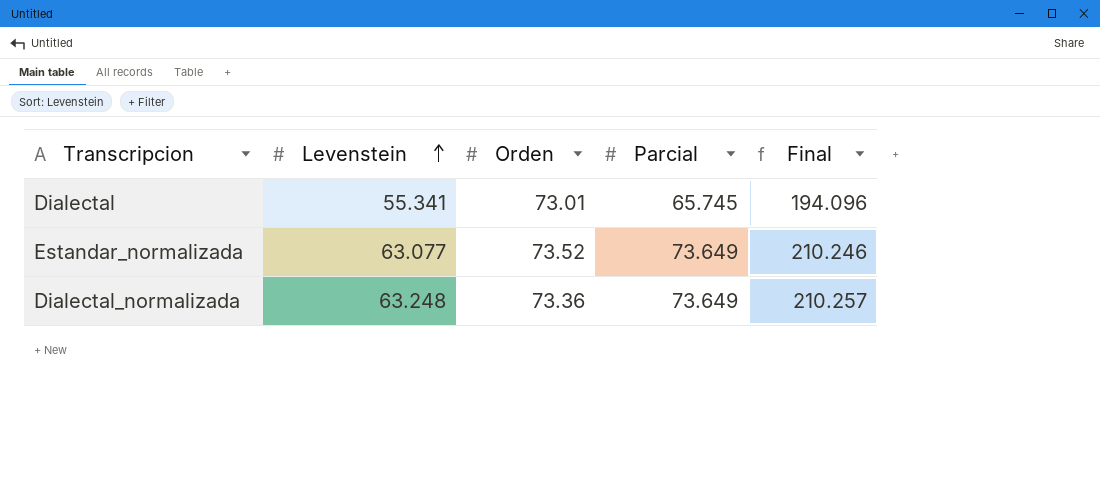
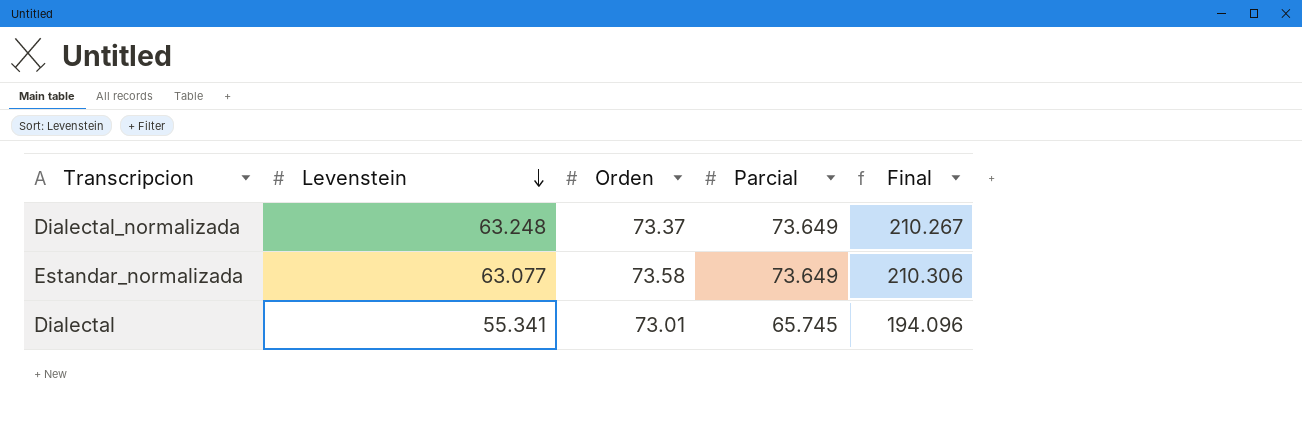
row order: Levenstein ascending -> Levenstein descending
Dialectal_normalizada | Orden: 73.36 -> 73.37
Dialectal_normalizada | Final: 210.257 -> 210.267
Estandar_normalizada | Orden: 73.52 -> 73.58
Estandar_normalizada | Final: 210.246 -> 210.306

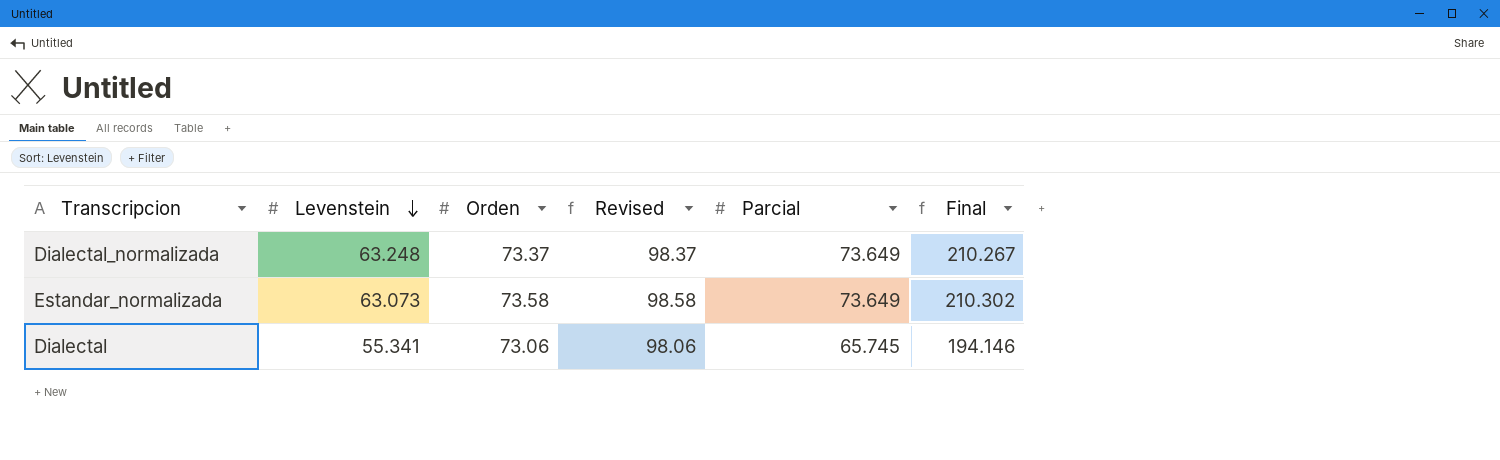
column Revised | formula: none -> [Orden] + 25
Estandar_normalizada | Levenstein: 63.077 -> 63.073
Estandar_normalizada | Final: 210.306 -> 210.302
Dialectal | Orden: 73.01 -> 73.06
Dialectal | Final: 194.096 -> 194.146

